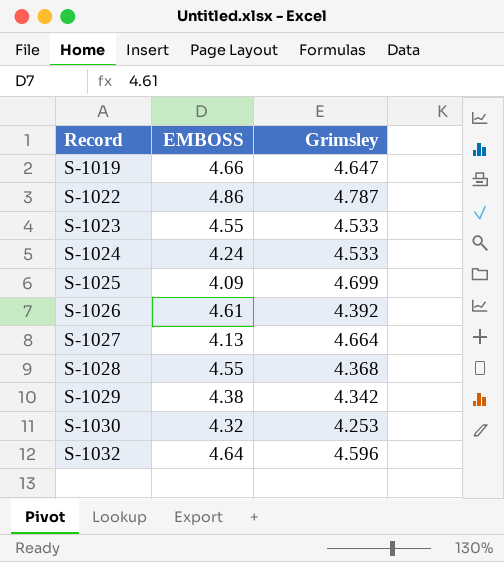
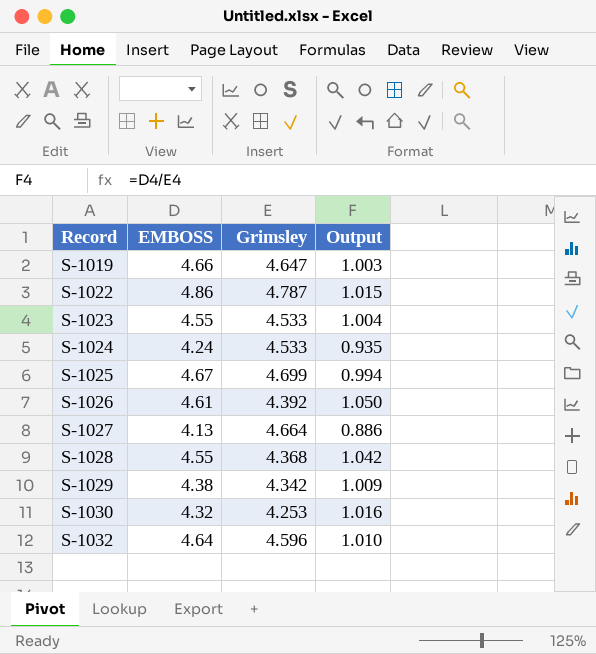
column Output | formula: none -> [EMBOSS] / [Grimsley]
S-1025 | EMBOSS: 4.09 -> 4.67

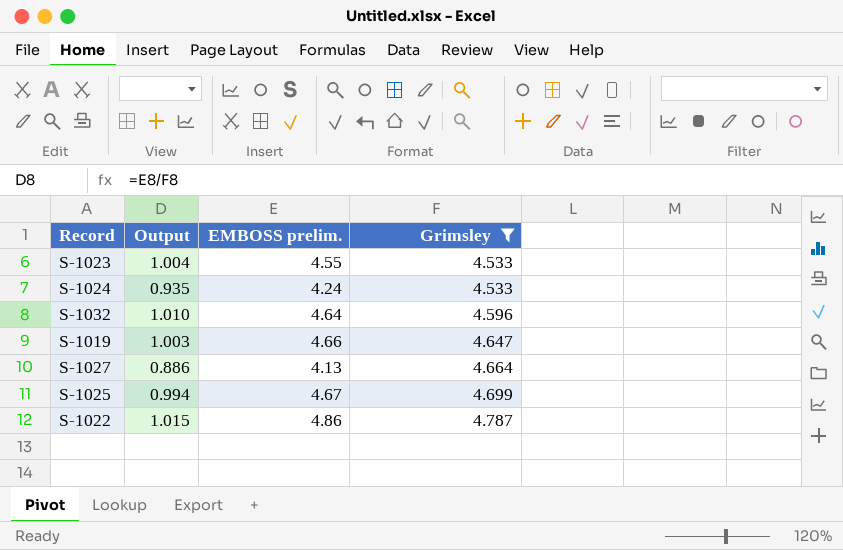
filter: none -> Grimsley >= 4.533
row order: Record ascending -> Grimsley ascending
column Output | position: 4 -> 2
column name: EMBOSS -> EMBOSS prelim.

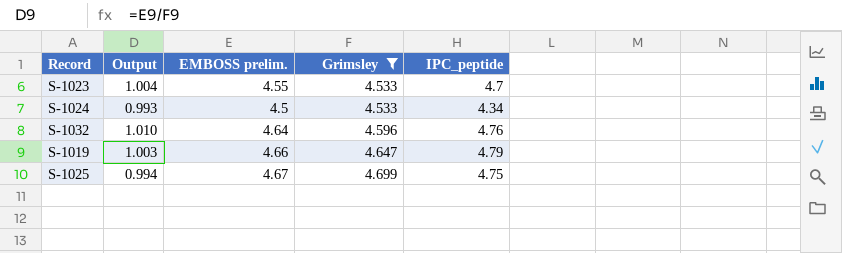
column IPC_peptide | position: none -> 5
row S-1027: 0.886 | 4.13 | 4.664 -> none
row S-1022: 1.015 | 4.86 | 4.787 -> none
S-1024 | Output: 0.935 -> 0.993
S-1024 | EMBOSS prelim.: 4.24 -> 4.5

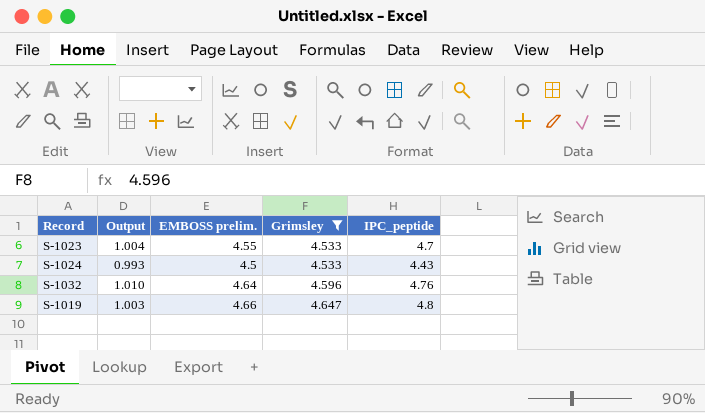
row S-1025: 0.994 | 4.67 | 4.699 | 4.75 -> none
S-1024 | IPC_peptide: 4.34 -> 4.43
S-1019 | IPC_peptide: 4.79 -> 4.8

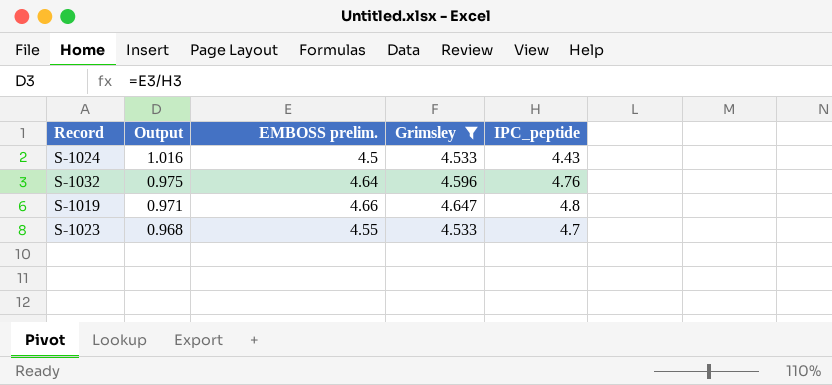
row order: Grimsley ascending -> Output descending
column Output | formula: [EMBOSS prelim.] / [Grimsley] -> [EMBOSS prelim.] / [IPC_peptide]

